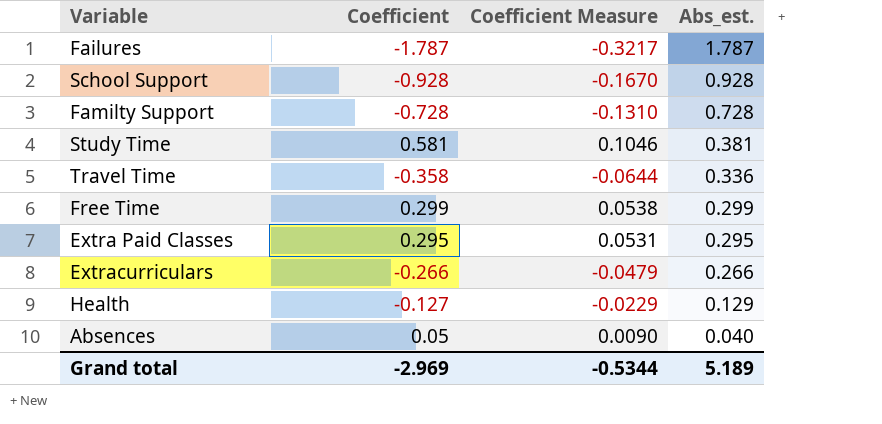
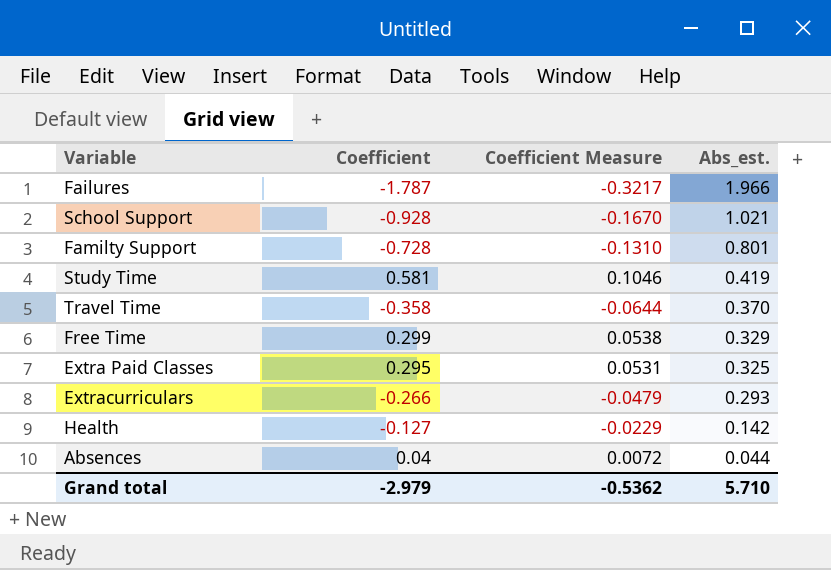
Failures | Abs_est.: 1.787 -> 1.966
School Support | Abs_est.: 0.928 -> 1.021
Familty Support | Abs_est.: 0.728 -> 0.801
Study Time | Abs_est.: 0.381 -> 0.419
Travel Time | Abs_est.: 0.336 -> 0.370
Free Time | Abs_est.: 0.299 -> 0.329
Extra Paid Classes | Abs_est.: 0.295 -> 0.325
Extracurriculars | Abs_est.: 0.266 -> 0.293
Health | Abs_est.: 0.129 -> 0.142
Absences | Coefficient: 0.05 -> 0.04
Absences | Coefficient Measure: 0.0090 -> 0.0072
Absences | Abs_est.: 0.040 -> 0.044
Grand total | Coefficient: -2.969 -> -2.979
Grand total | Coefficient Measure: -0.5344 -> -0.5362
Grand total | Abs_est.: 5.189 -> 5.710

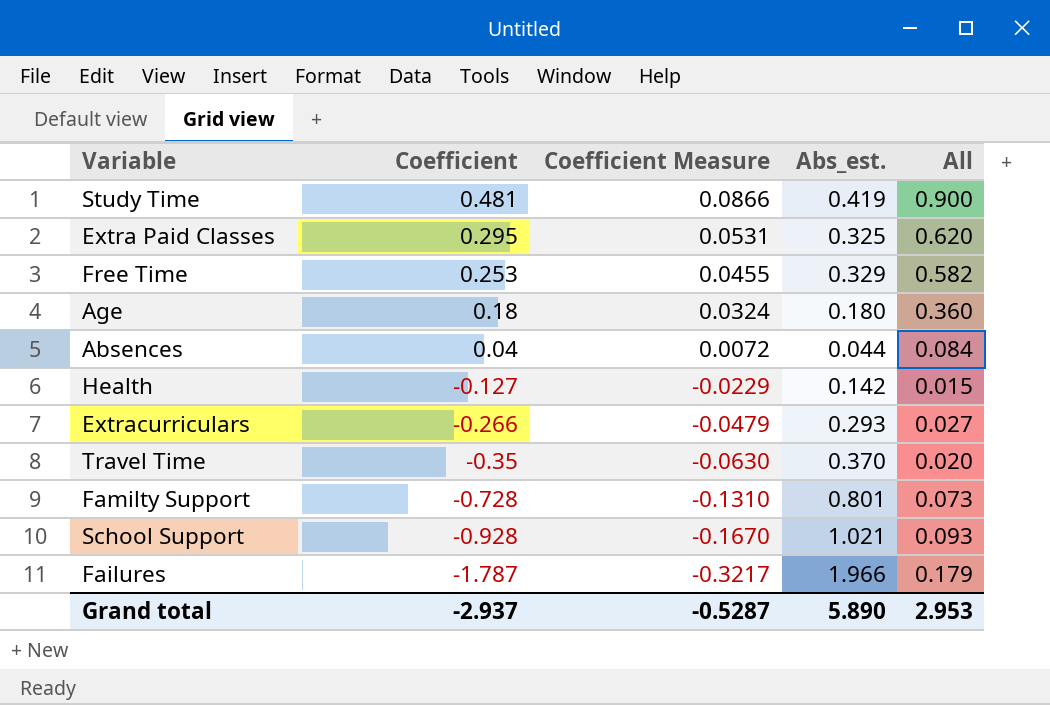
row order: Abs_est. descending -> Coefficient descending
column All | formula: none -> [Coefficient] + [Abs_est.]
Study Time | Coefficient: 0.581 -> 0.481
Study Time | Coefficient Measure: 0.1046 -> 0.0866
Free Time | Coefficient: 0.299 -> 0.253
Free Time | Coefficient Measure: 0.0538 -> 0.0455
row Age: none -> 0.18 | 0.0324 | 0.180 | 0.360
Travel Time | Coefficient: -0.358 -> -0.35
Travel Time | Coefficient Measure: -0.0644 -> -0.0630
Grand total | Coefficient: -2.979 -> -2.937
Grand total | Coefficient Measure: -0.5362 -> -0.5287
Grand total | Abs_est.: 5.710 -> 5.890

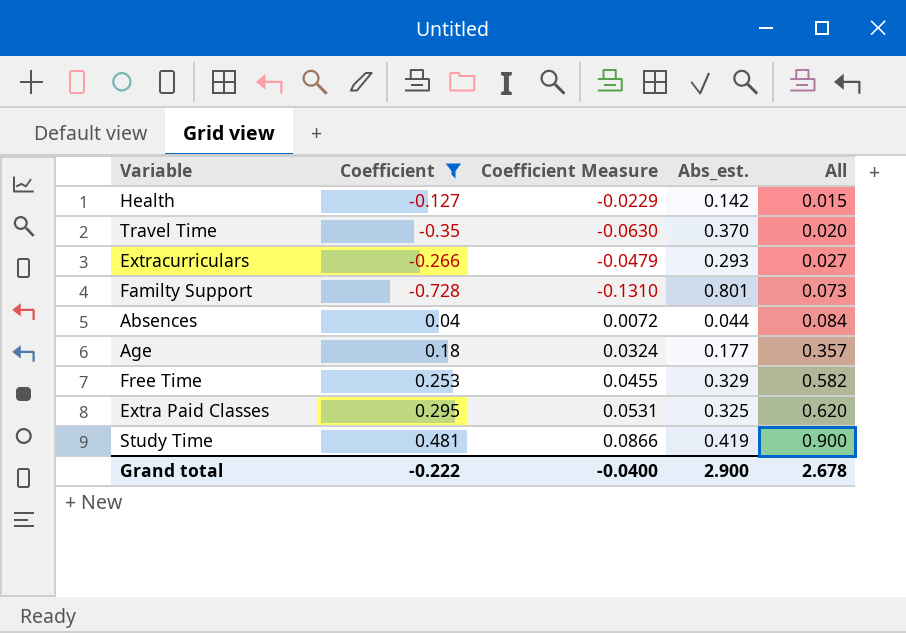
filter: none -> Coefficient >= -0.728
row order: Coefficient descending -> All ascending
Age | Abs_est.: 0.180 -> 0.177
Age | All: 0.360 -> 0.357
Grand total | Coefficient: -2.937 -> -0.222
Grand total | Coefficient Measure: -0.5287 -> -0.0400
Grand total | Abs_est.: 5.890 -> 2.900
Grand total | All: 2.953 -> 2.678

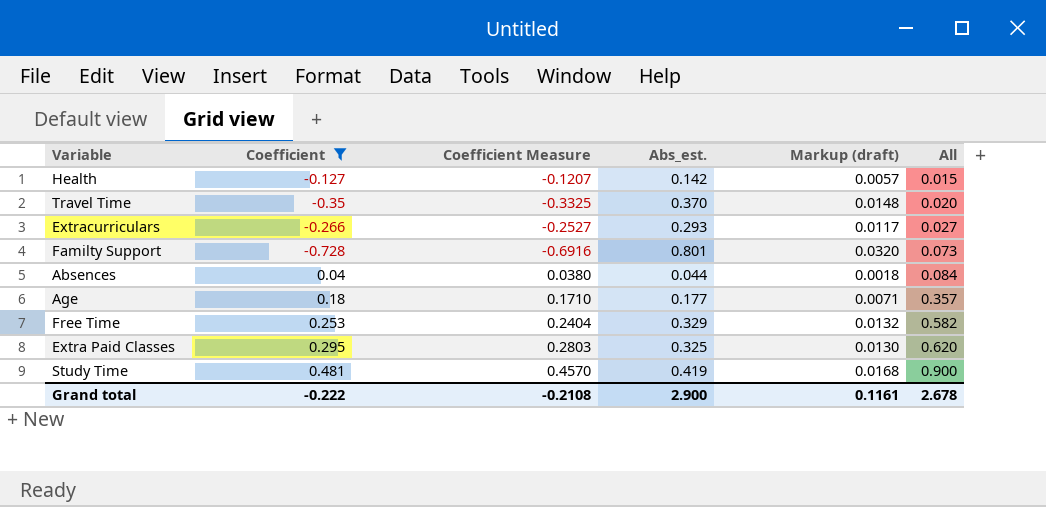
column Coefficient Measure | formula: [Coefficient] * 0.18 -> [Coefficient] * 0.95
column Markup (draft) | formula: none -> [Abs_est.] * 0.04
Grand total | Coefficient Measure: -0.0400 -> -0.2108

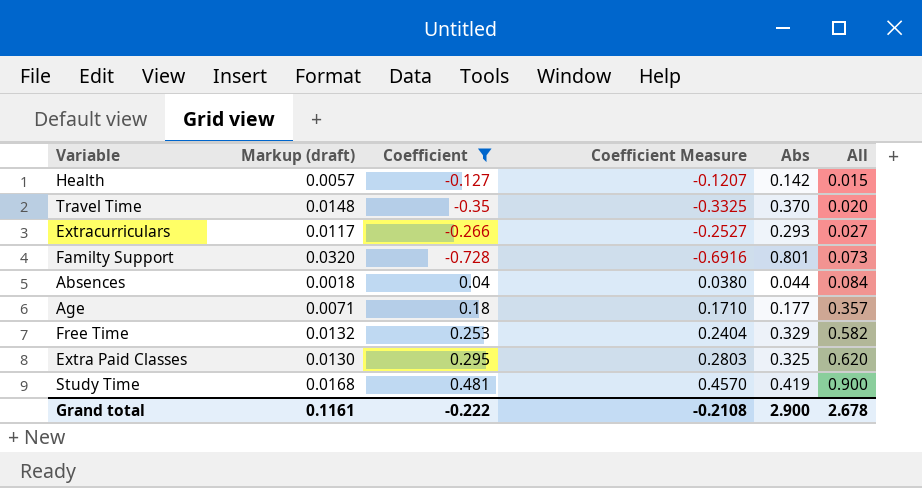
column Markup (draft) | position: 5 -> 2
column name: Abs_est. -> Abs

